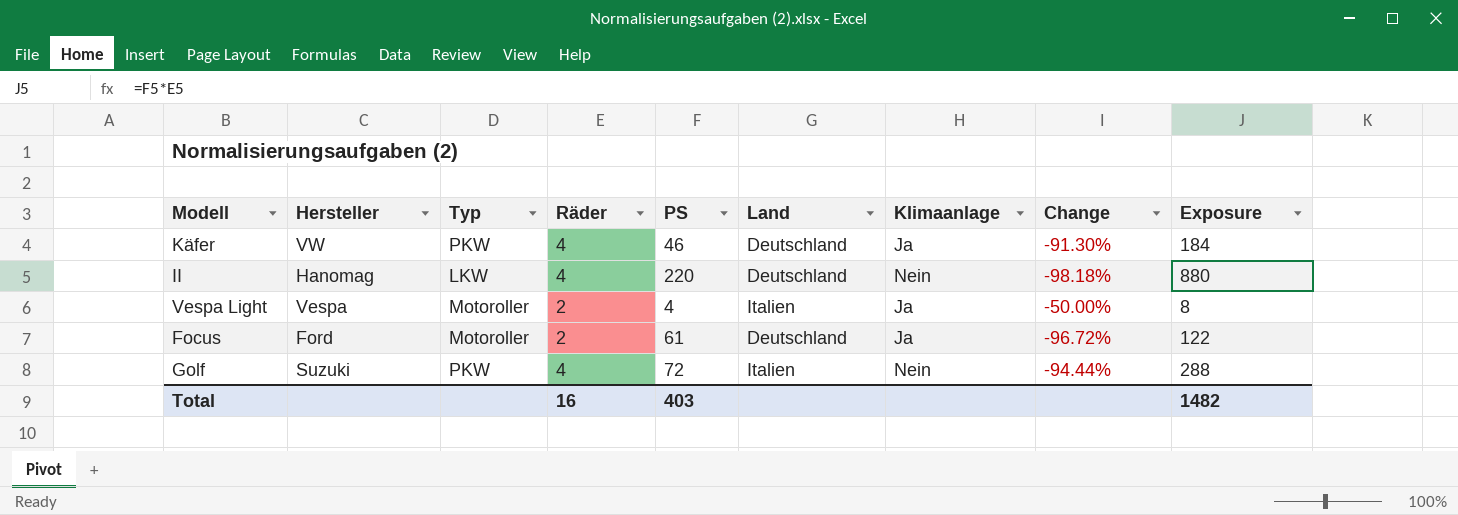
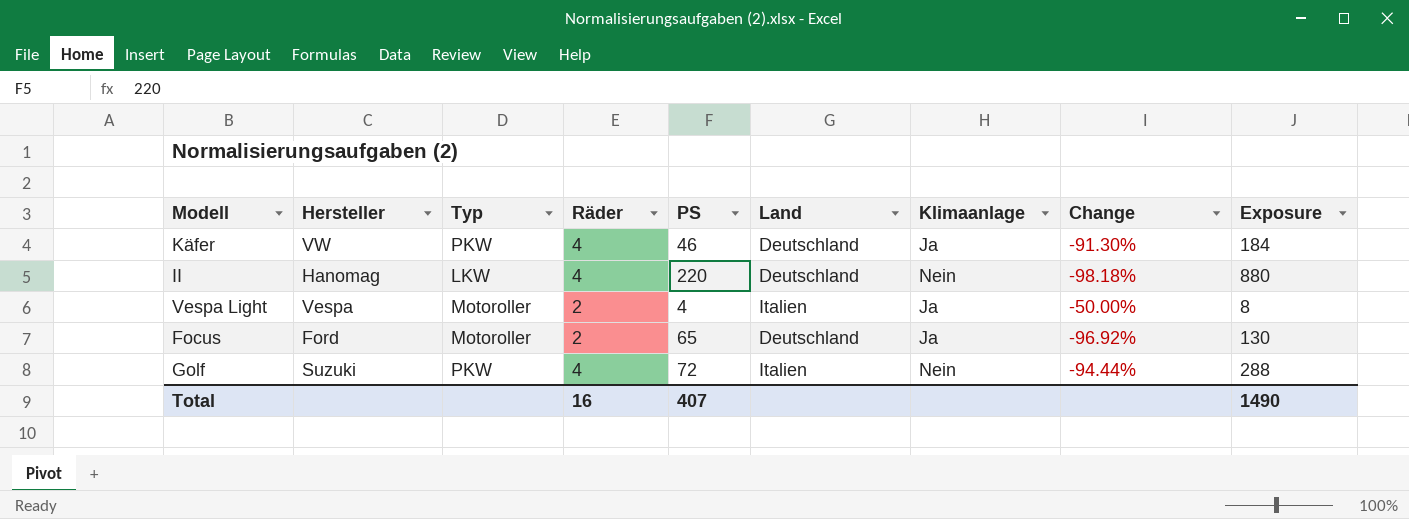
Focus | PS: 61 -> 65
Focus | Change: -96.72% -> -96.92%
Focus | Exposure: 122 -> 130
Total | PS: 403 -> 407
Total | Exposure: 1482 -> 1490

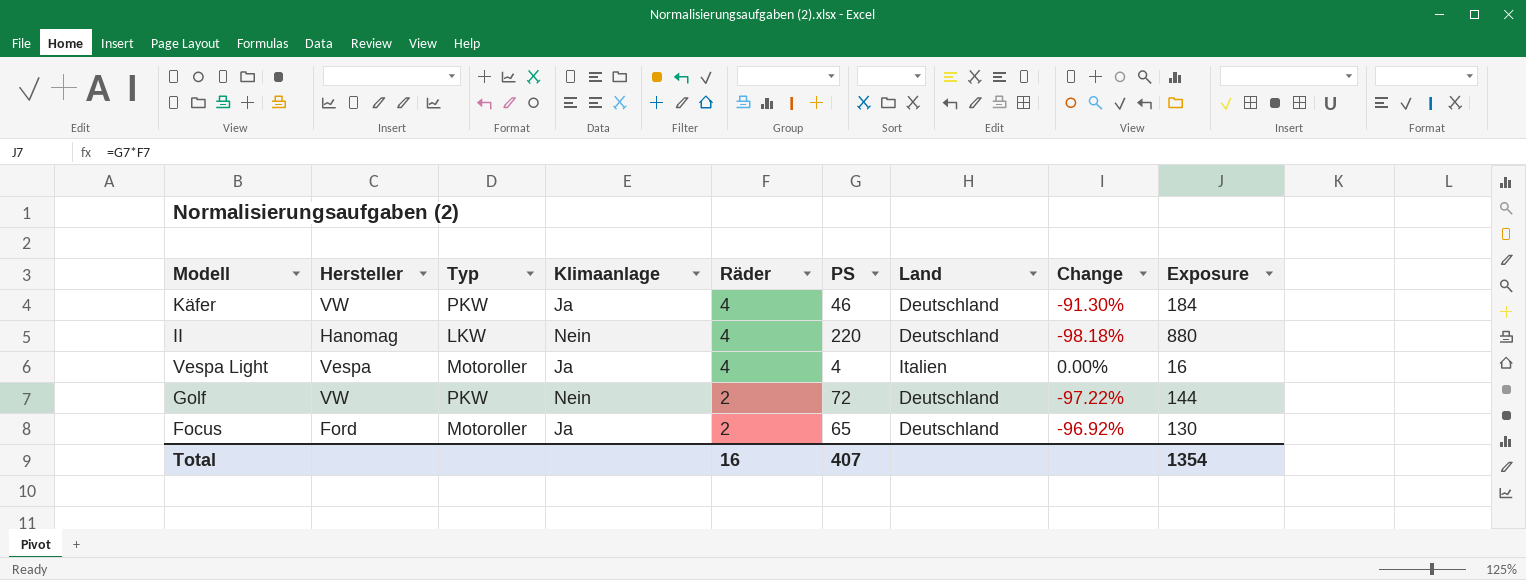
row order: none -> Räder descending
column Klimaanlage | position: 7 -> 4
Vespa Light | Räder: 2 -> 4
Vespa Light | Change: -50.00% -> 0.00%
Vespa Light | Exposure: 8 -> 16
Golf | Hersteller: Suzuki -> VW
Golf | Räder: 4 -> 2
Golf | Land: Italien -> Deutschland
Golf | Change: -94.44% -> -97.22%
Golf | Exposure: 288 -> 144
Total | Exposure: 1490 -> 1354

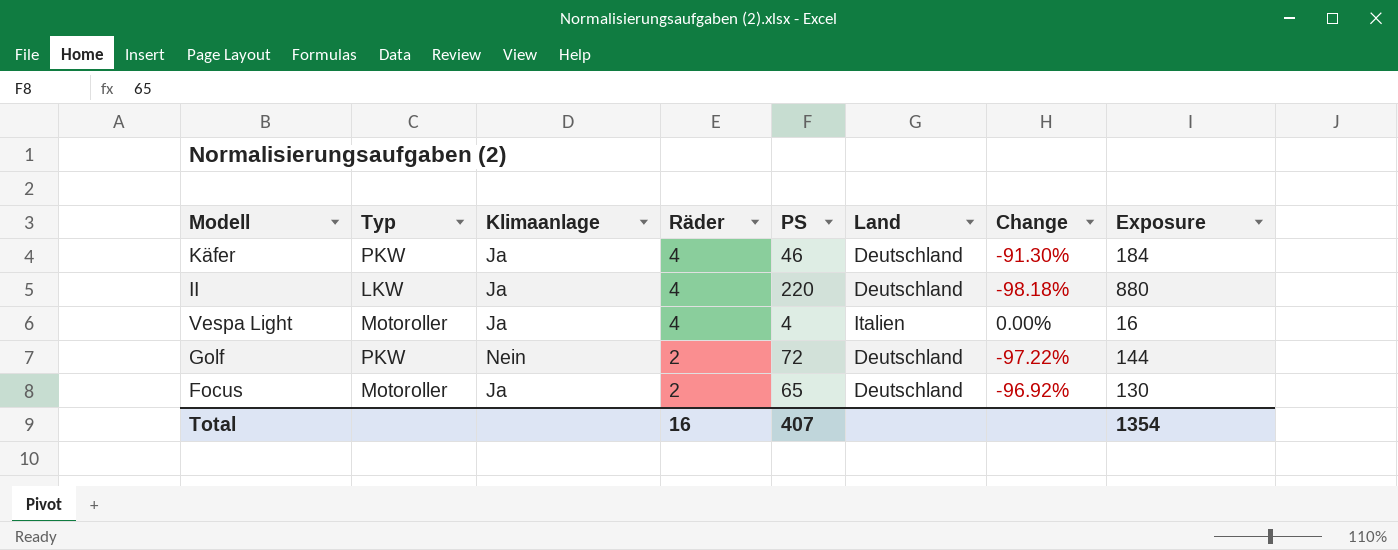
column Hersteller | position: 2 -> none
II | Klimaanlage: Nein -> Ja

